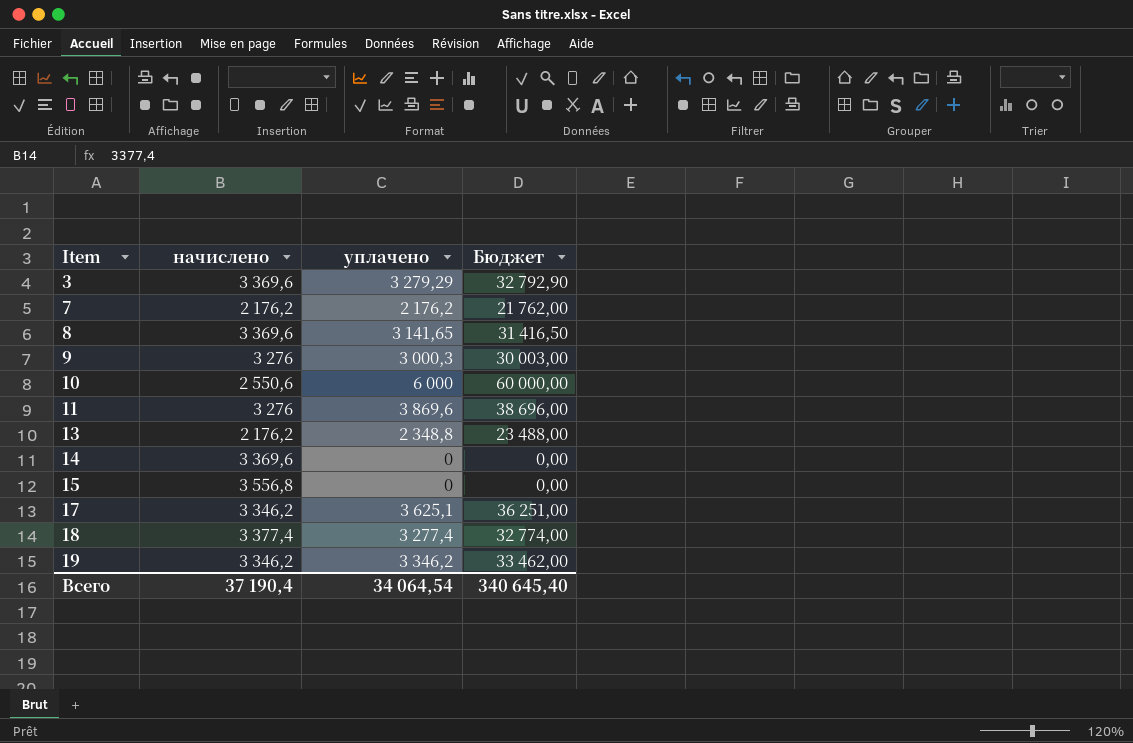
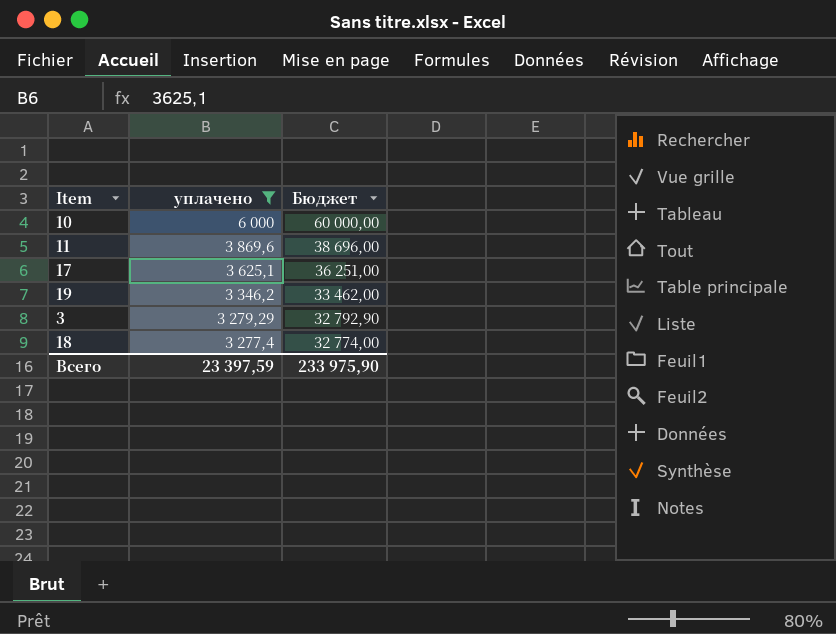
filter: none -> уплачено >= 3 277,4
row order: Item ascending -> уплачено descending
column начислено | position: 2 -> none
Всего | уплачено: 34 064,54 -> 23 397,59
Всего | Бюджет: 340 645,40 -> 233 975,90

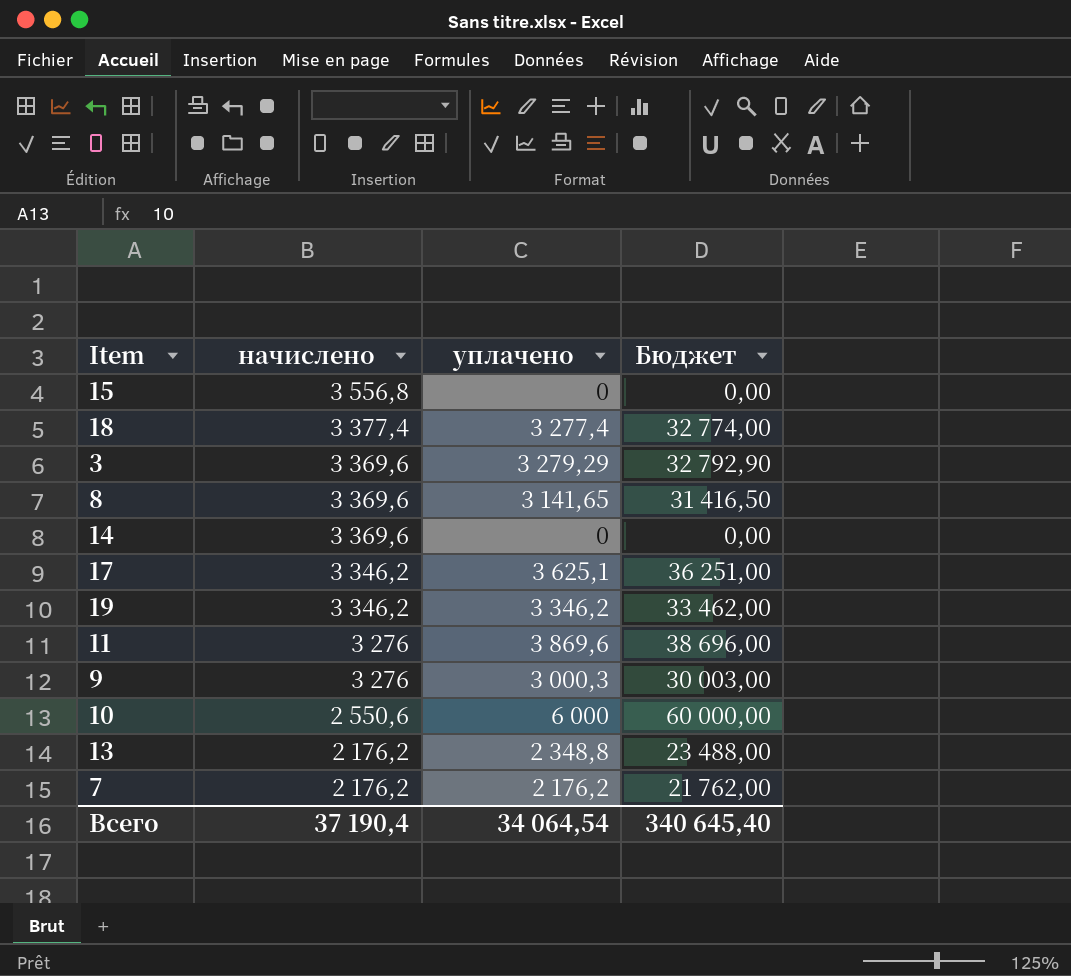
filter: уплачено >= 3 277,4 -> none
row order: уплачено descending -> начислено descending
column начислено | position: none -> 2
Всего | уплачено: 23 397,59 -> 34 064,54
Всего | Бюджет: 233 975,90 -> 340 645,40

